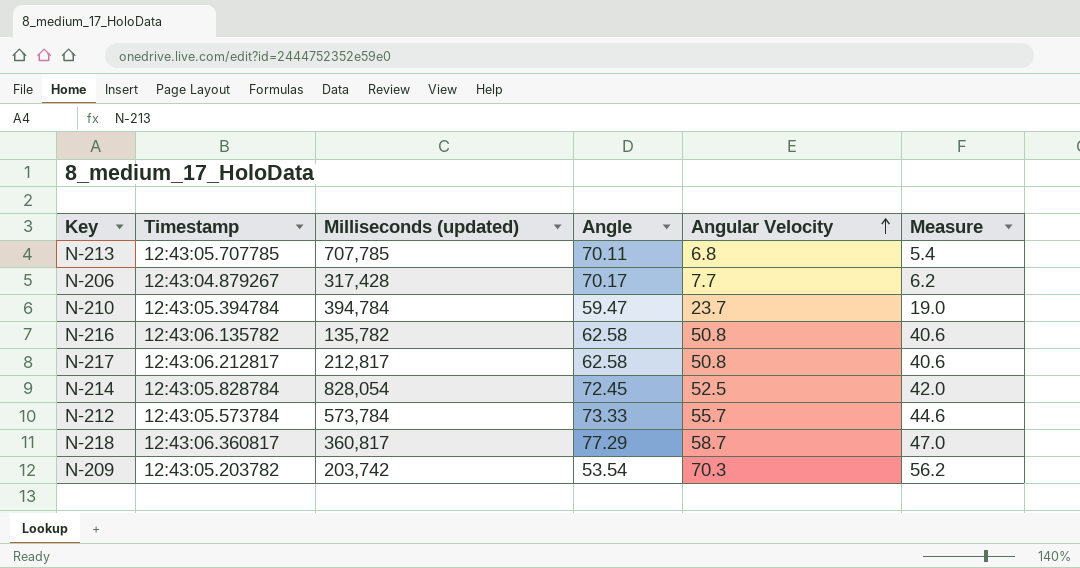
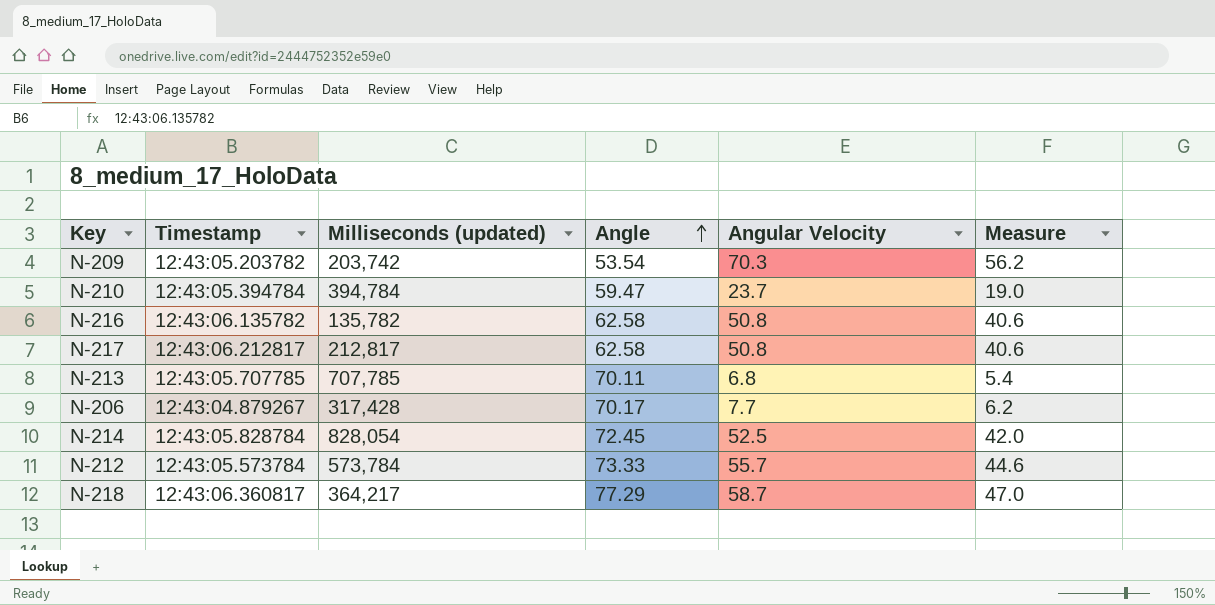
row order: Angular Velocity ascending -> Angle ascending
N-218 | Milliseconds (updated): 360,817 -> 364,217

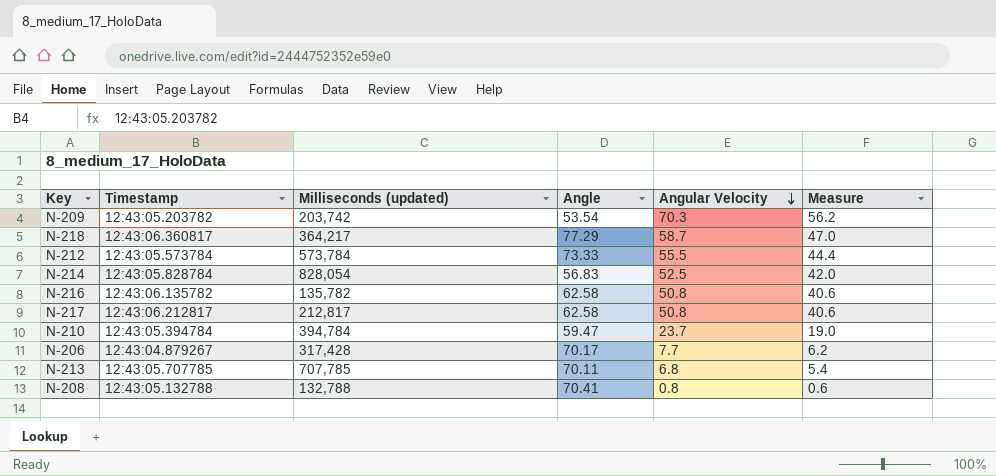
row order: Angle ascending -> Angular Velocity descending
N-212 | Angular Velocity: 55.7 -> 55.5
N-212 | Measure: 44.6 -> 44.4
N-214 | Angle: 72.45 -> 56.83
row N-208: none -> 12:43:05.132788 | 132,788 | 70.41 | 0.8 | 0.6

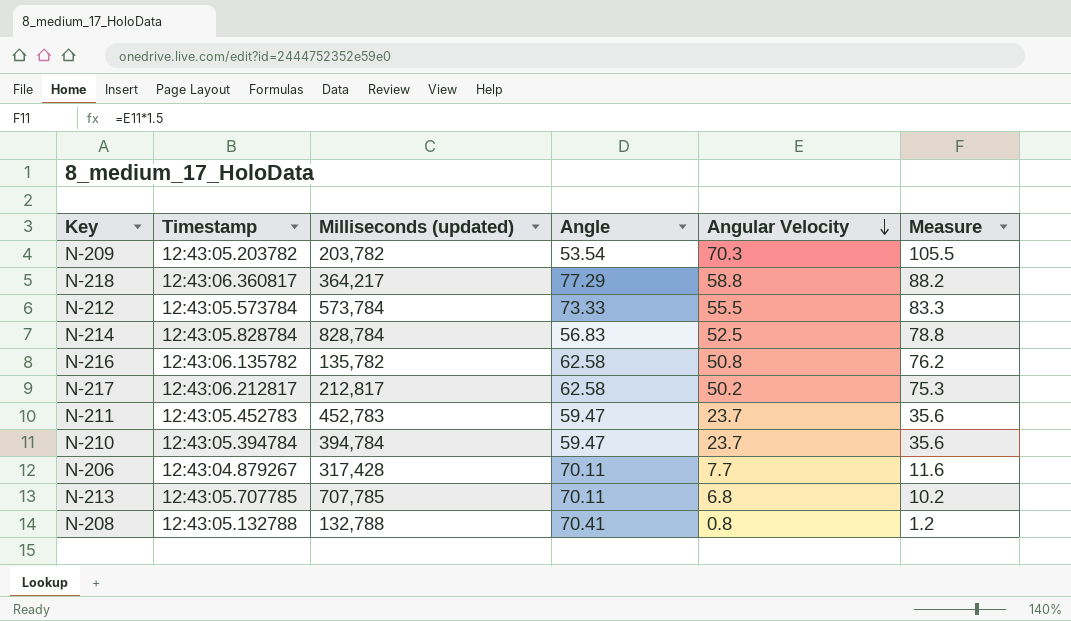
column Measure | formula: [Angular Velocity] * 0.8 -> [Angular Velocity] * 1.5
N-209 | Milliseconds (updated): 203,742 -> 203,782
N-218 | Angular Velocity: 58.7 -> 58.8
N-214 | Milliseconds (updated): 828,054 -> 828,784
N-217 | Angular Velocity: 50.8 -> 50.2
row N-211: none -> 12:43:05.452783 | 452,783 | 59.47 | 23.7 | 35.6
N-206 | Angle: 70.17 -> 70.11

